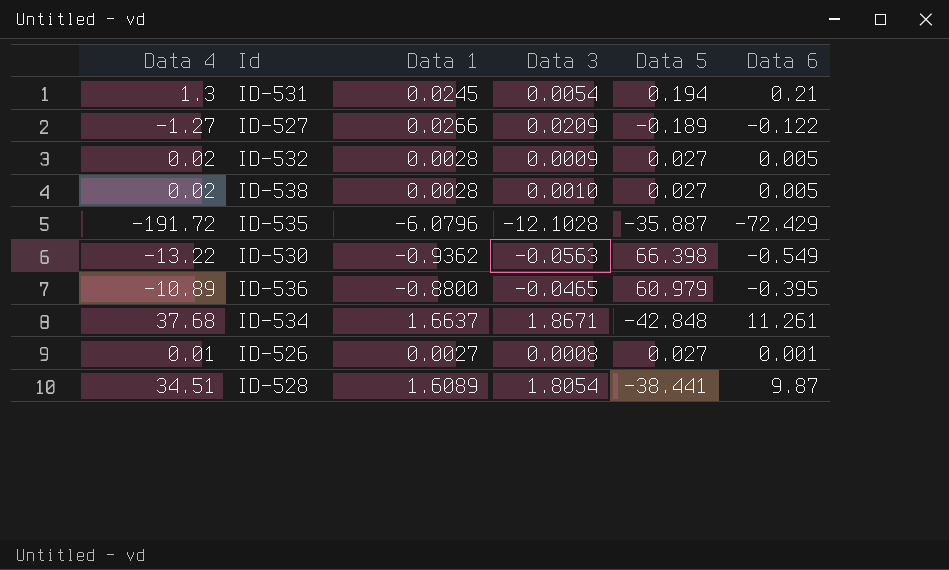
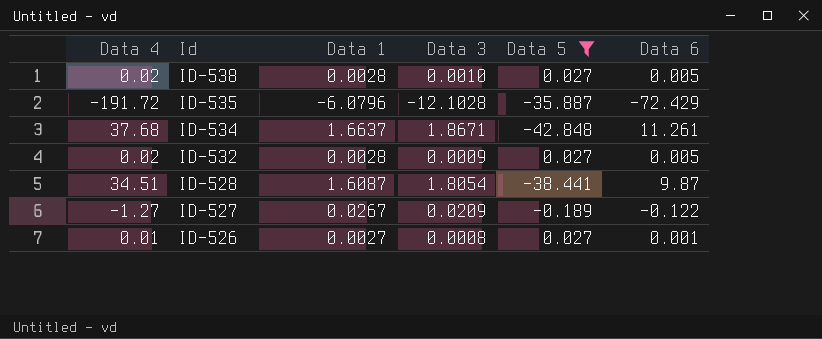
filter: none -> Data 5 <= 0.027
row order: none -> Id descending
ID-528 | Data 1: 1.6089 -> 1.6087
ID-527 | Data 1: 0.0266 -> 0.0267

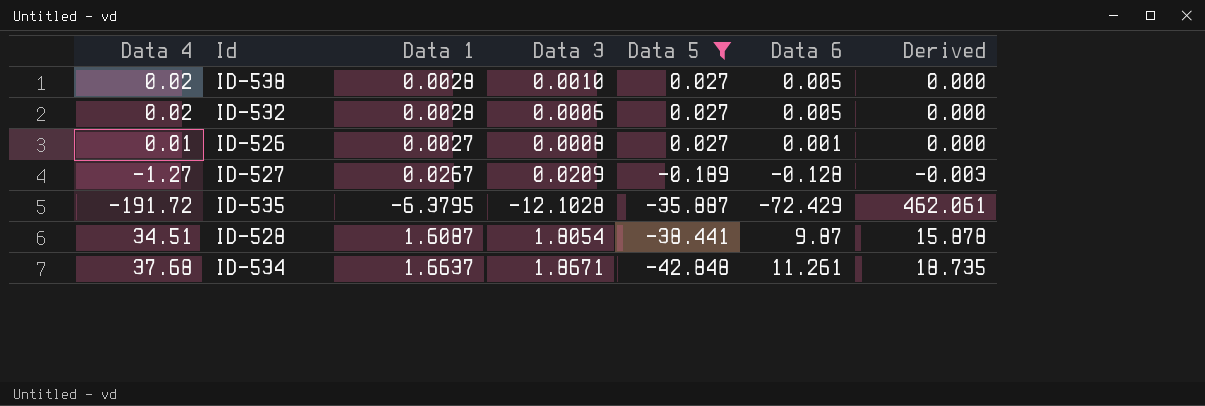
row order: Id descending -> Data 5 descending
column Derived | formula: none -> [Data 1] * [Data 6]
ID-532 | Data 3: 0.0009 -> 0.0006
ID-527 | Data 6: -0.122 -> -0.128
ID-535 | Data 1: -6.0796 -> -6.3795

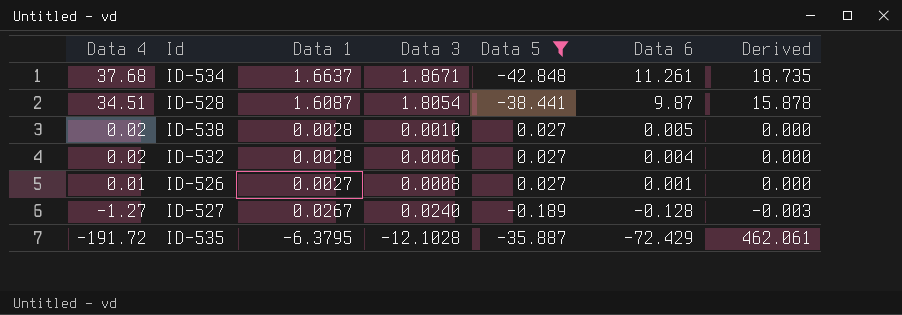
row order: Data 5 descending -> Data 4 descending
ID-532 | Data 6: 0.005 -> 0.004
ID-527 | Data 3: 0.0209 -> 0.0240

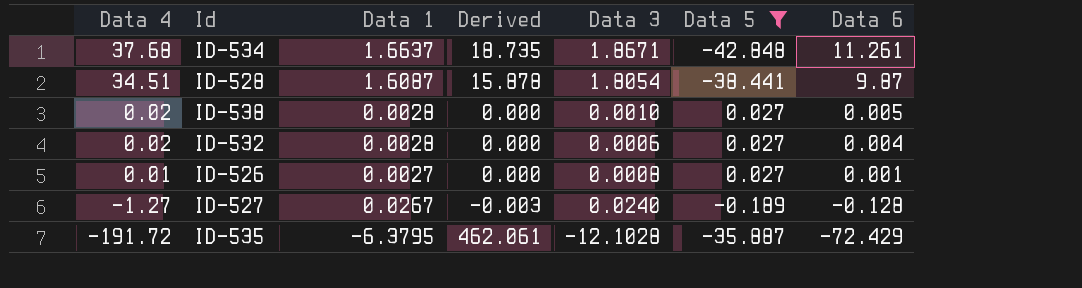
column Derived | position: 7 -> 4

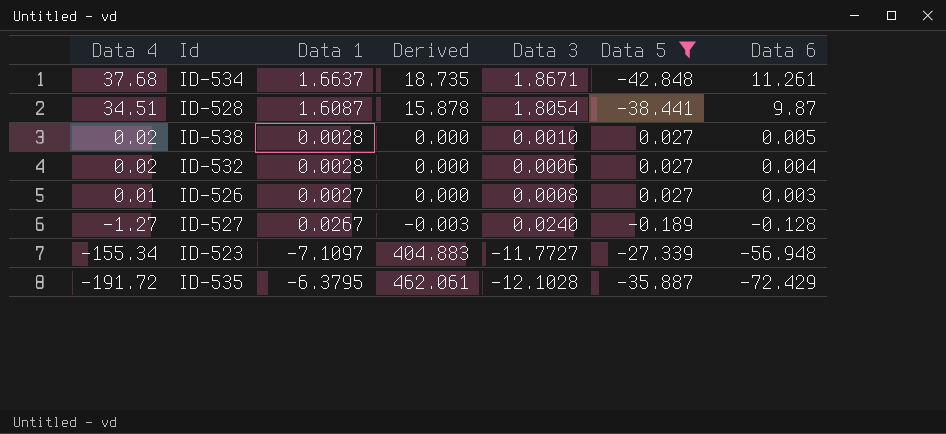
ID-526 | Data 6: 0.001 -> 0.003
row ID-523: none -> -155.34 | -7.1097 | 404.883 | -11.7727 | -27.339 | -56.948

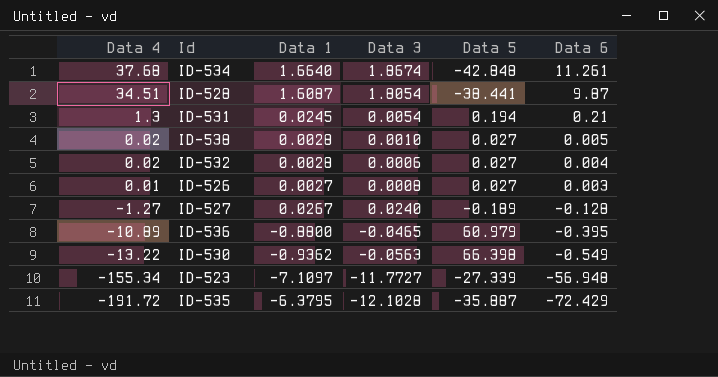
filter: Data 5 <= 0.027 -> none
column Derived | formula: [Data 1] * [Data 6] -> none
ID-534 | Data 1: 1.6637 -> 1.6640
ID-534 | Data 3: 1.8671 -> 1.8674

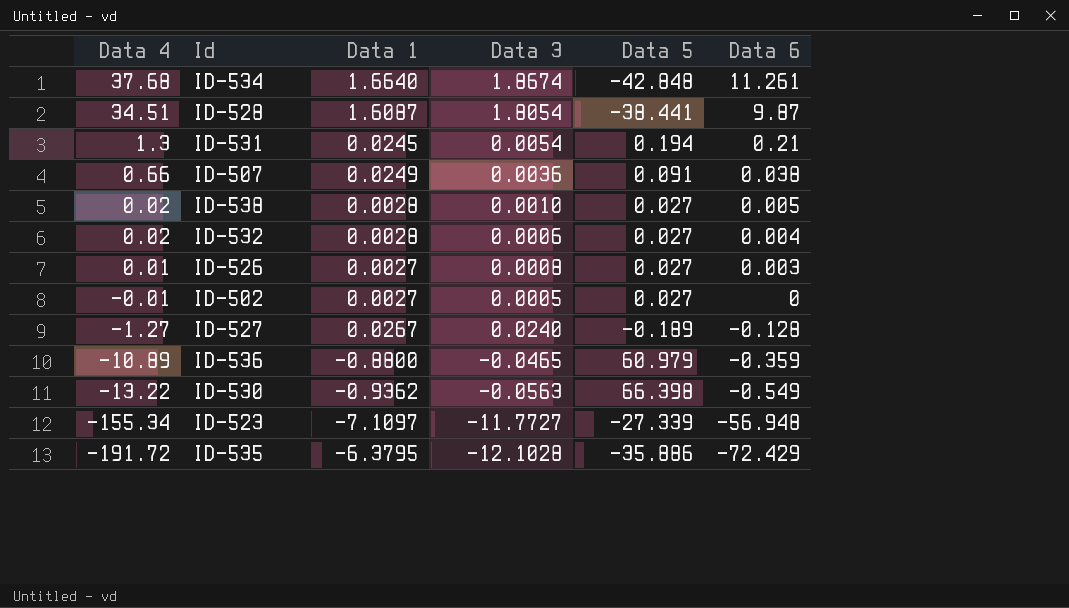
row ID-507: none -> 0.66 | 0.0249 | 0.0036 | 0.091 | 0.038
row ID-502: none -> -0.01 | 0.0027 | 0.0005 | 0.027 | 0
ID-536 | Data 6: -0.395 -> -0.359
ID-535 | Data 5: -35.887 -> -35.886

